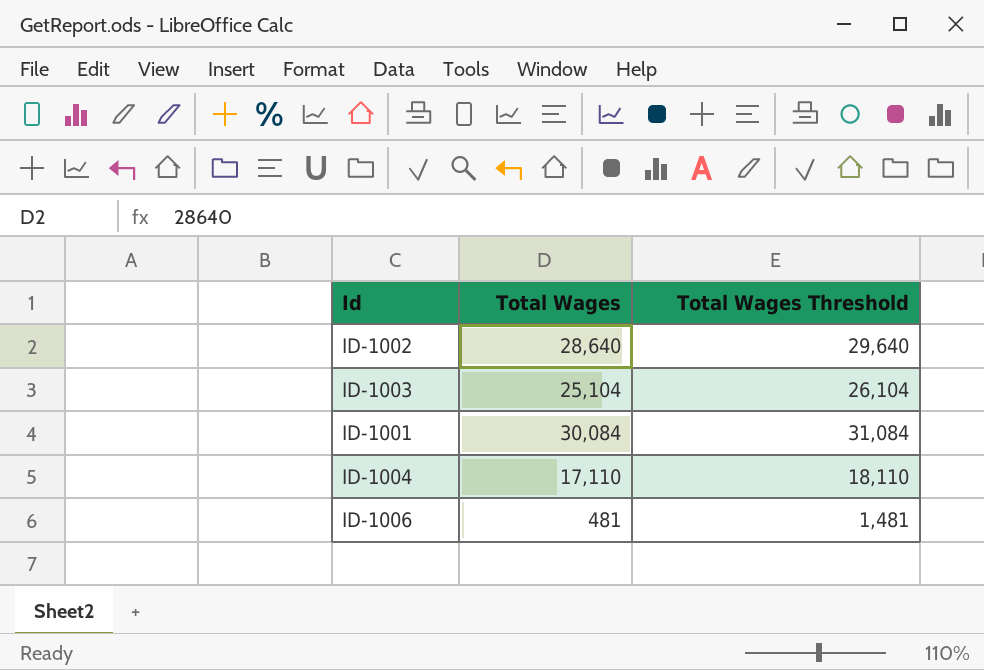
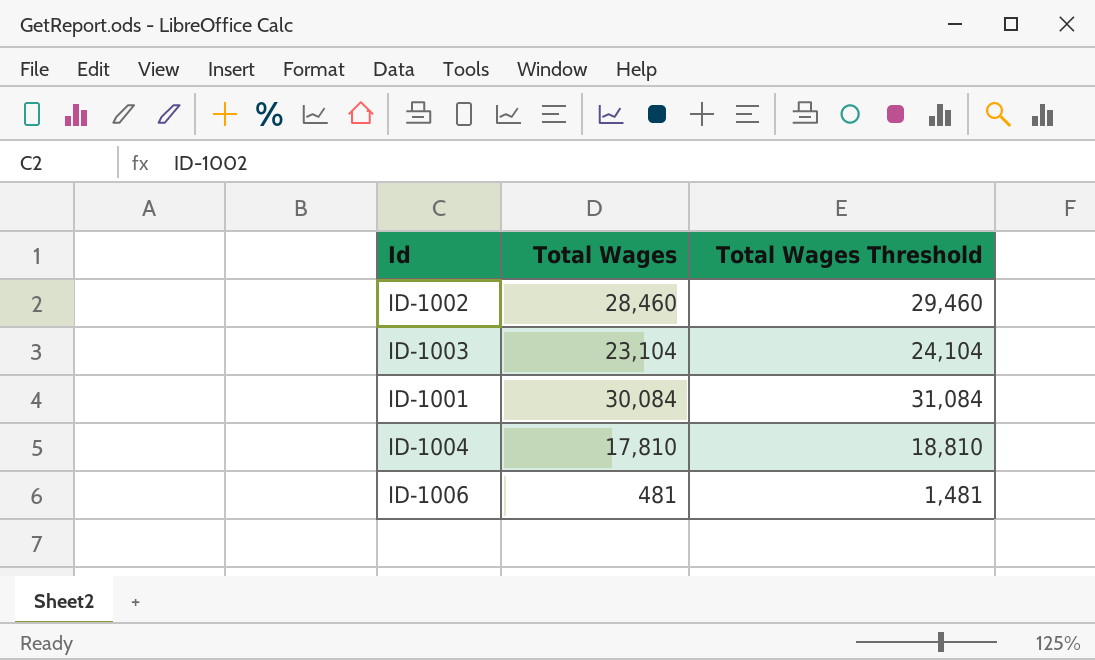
ID-1002 | Total Wages: 28,640 -> 28,460
ID-1002 | Total Wages Threshold: 29,640 -> 29,460
ID-1003 | Total Wages: 25,104 -> 23,104
ID-1003 | Total Wages Threshold: 26,104 -> 24,104
ID-1004 | Total Wages: 17,110 -> 17,810
ID-1004 | Total Wages Threshold: 18,110 -> 18,810

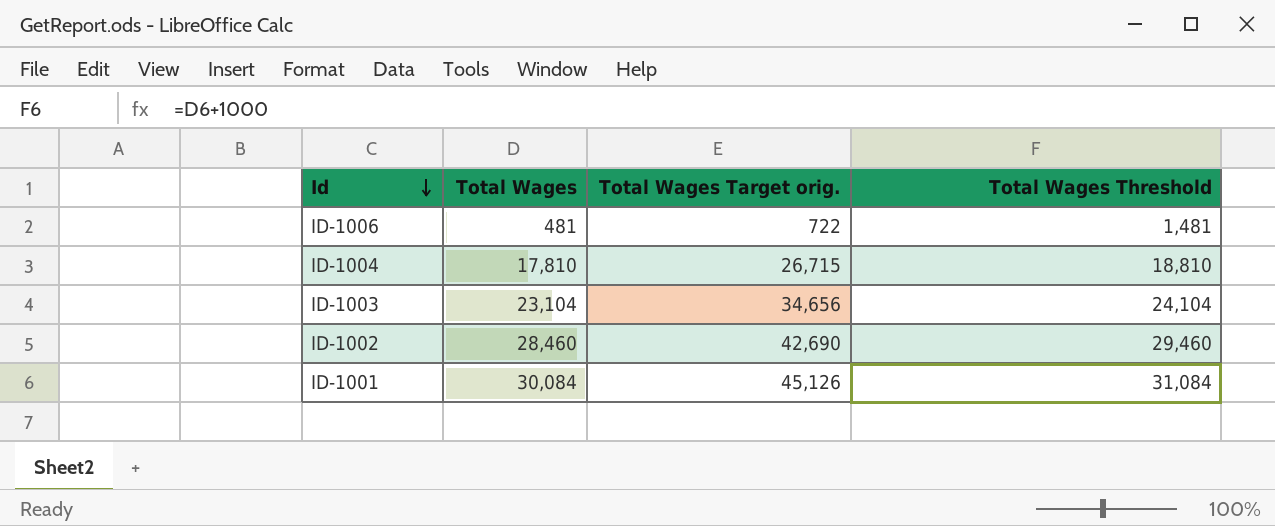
row order: none -> Id descending
column Total Wages Target orig. | formula: none -> [Total Wages] * 1.5

